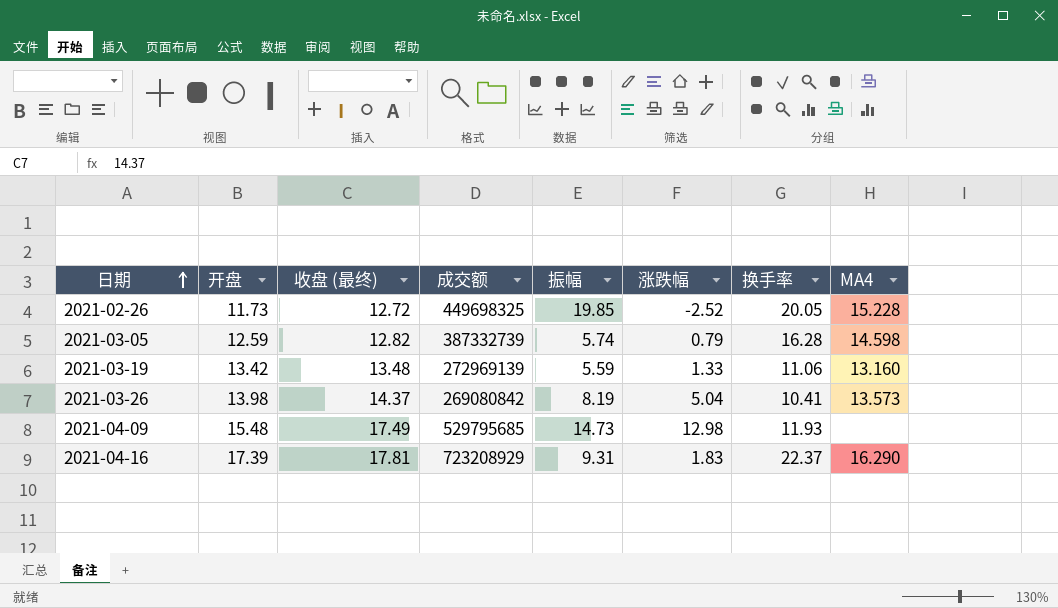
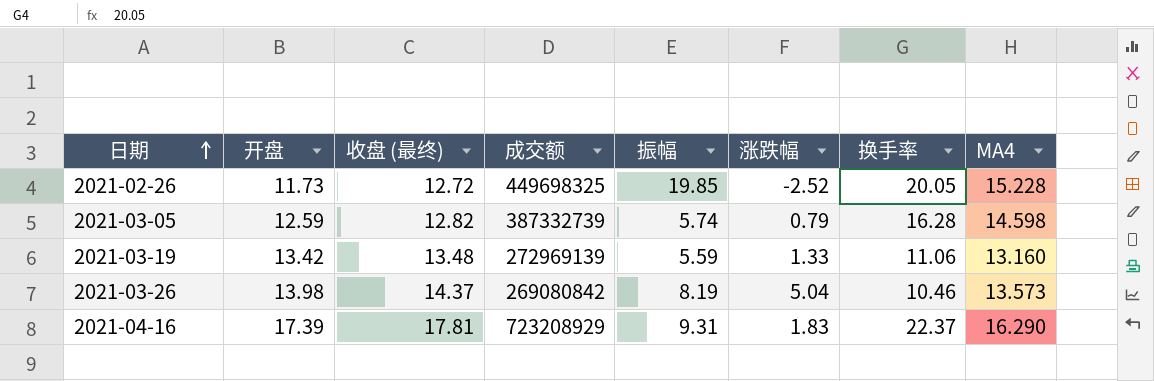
row 2021-04-09: 15.48 | 17.49 | 529795685 | 14.73 | 12.98 | 11.93 | none -> none
2021-03-26 | 换手率: 10.41 -> 10.46

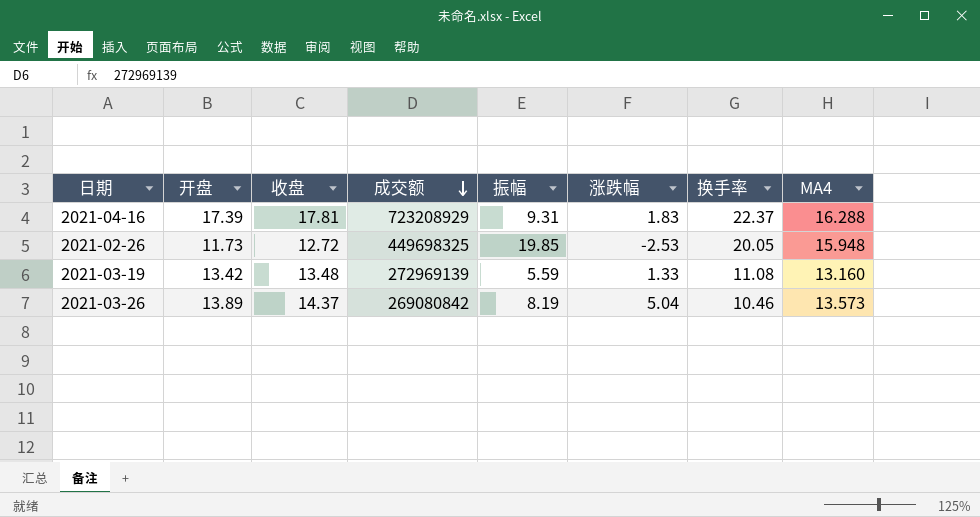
row order: 日期 ascending -> 成交额 descending
column name: 收盘 (最终) -> 收盘
row 2021-03-05: 12.59 | 12.82 | 387332739 | 5.74 | 0.79 | 16.28 | 14.598 -> none
2021-04-16 | MA4: 16.290 -> 16.288
2021-02-26 | 涨跌幅: -2.52 -> -2.53
2021-02-26 | MA4: 15.228 -> 15.948
2021-03-19 | 换手率: 11.06 -> 11.08
2021-03-26 | 开盘: 13.98 -> 13.89

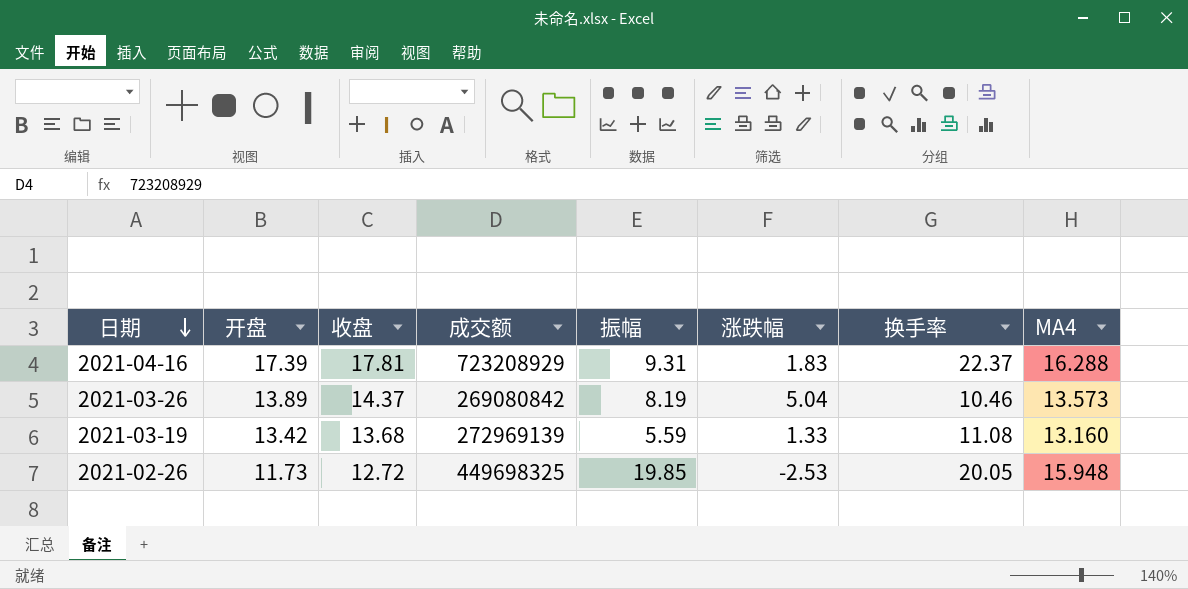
row order: 成交额 descending -> 日期 descending
2021-03-19 | 收盘: 13.48 -> 13.68

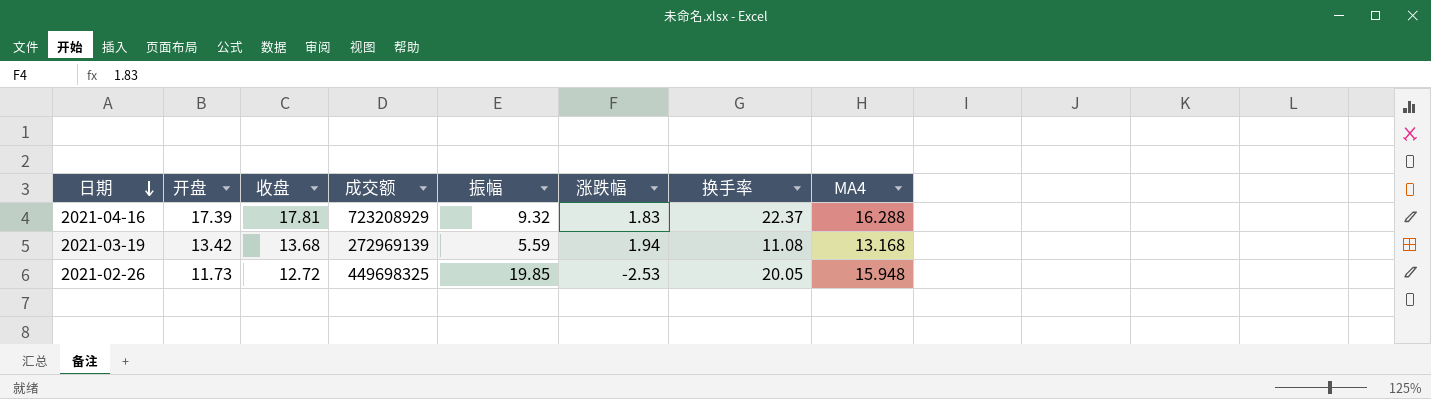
row 2021-03-26: 13.89 | 14.37 | 269080842 | 8.19 | 5.04 | 10.46 | 13.573 -> none
2021-04-16 | 振幅: 9.31 -> 9.32
2021-03-19 | 涨跌幅: 1.33 -> 1.94
2021-03-19 | MA4: 13.160 -> 13.168

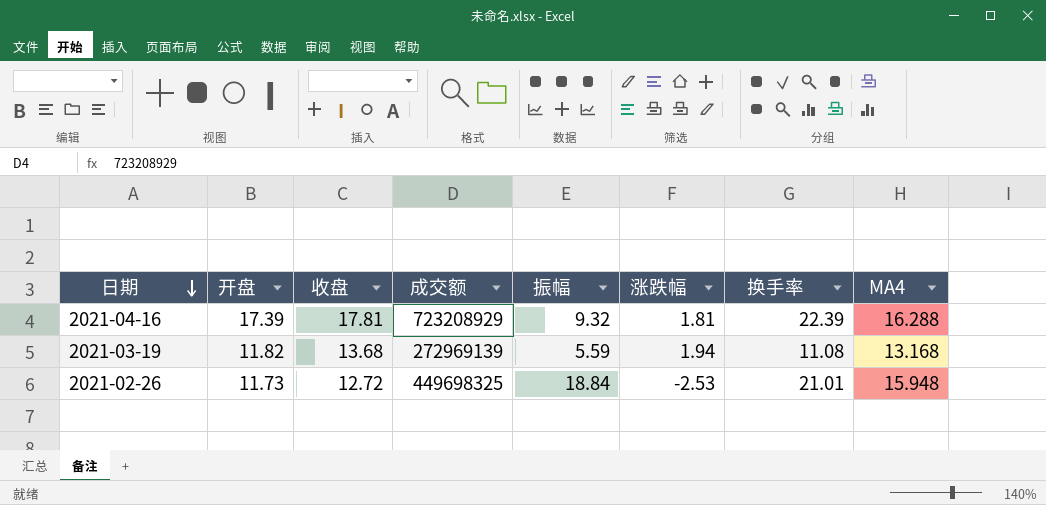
2021-04-16 | 涨跌幅: 1.83 -> 1.81
2021-04-16 | 换手率: 22.37 -> 22.39
2021-03-19 | 开盘: 13.42 -> 11.82
2021-02-26 | 振幅: 19.85 -> 18.84
2021-02-26 | 换手率: 20.05 -> 21.01

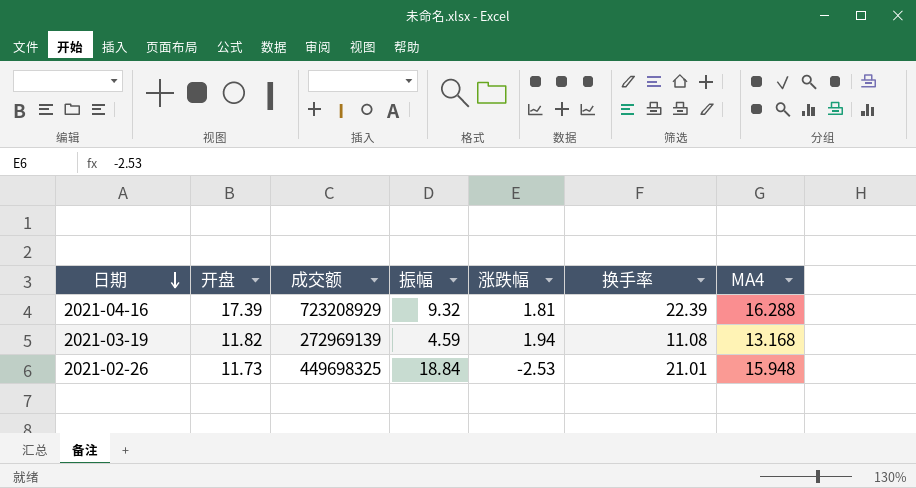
column 收盘 | position: 3 -> none
2021-03-19 | 振幅: 5.59 -> 4.59

